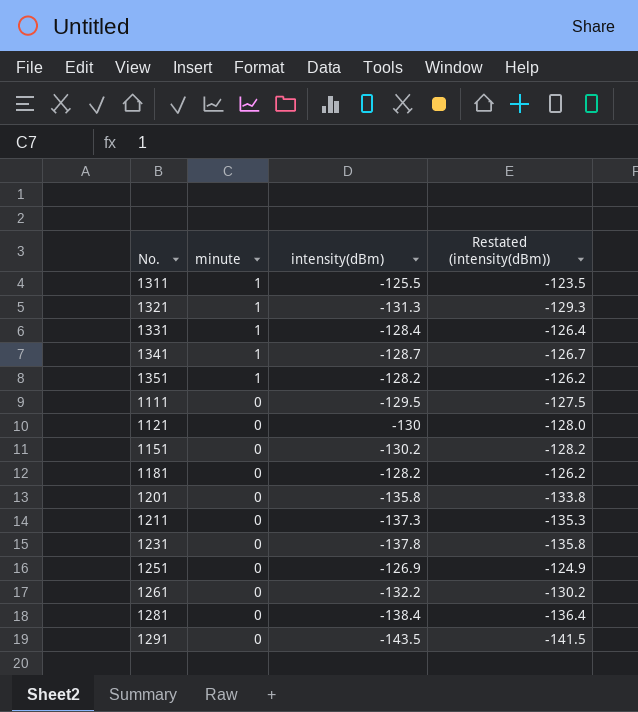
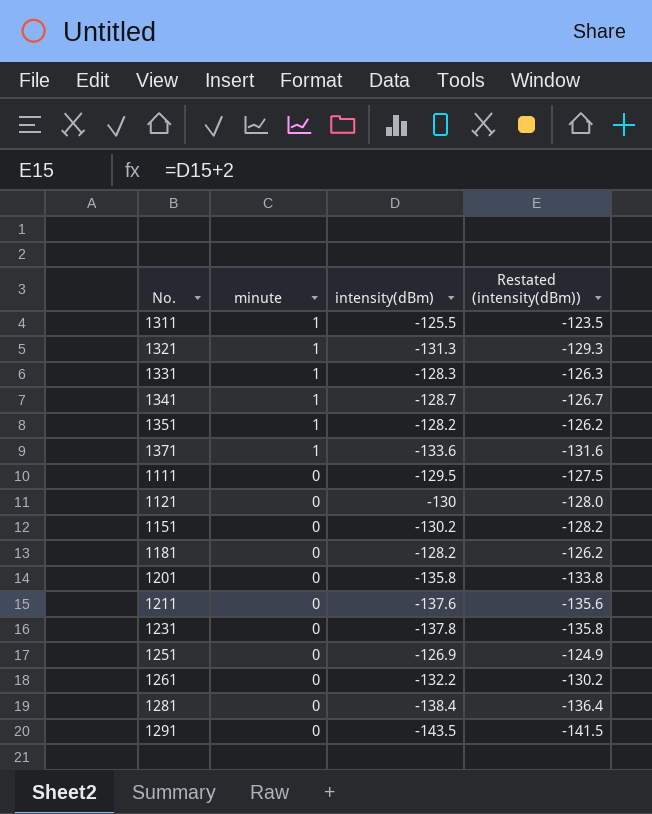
1331 | intensity(dBm): -128.4 -> -128.3
1331 | Restated (intensity(dBm)): -126.4 -> -126.3
row 1371: none -> 1 | -133.6 | -131.6
1211 | intensity(dBm): -137.3 -> -137.6
1211 | Restated (intensity(dBm)): -135.3 -> -135.6

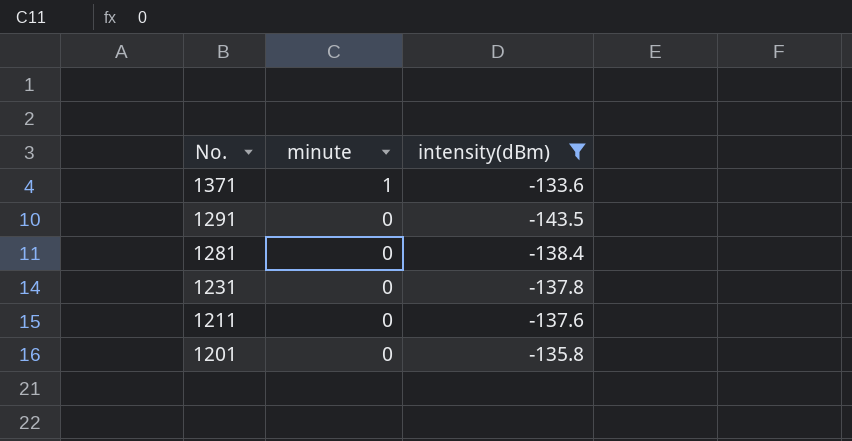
filter: none -> intensity(dBm) <= -133.6
row order: minute descending -> No. descending
column Restated (intensity(dBm)) | formula: [intensity(dBm)] + 2 -> none

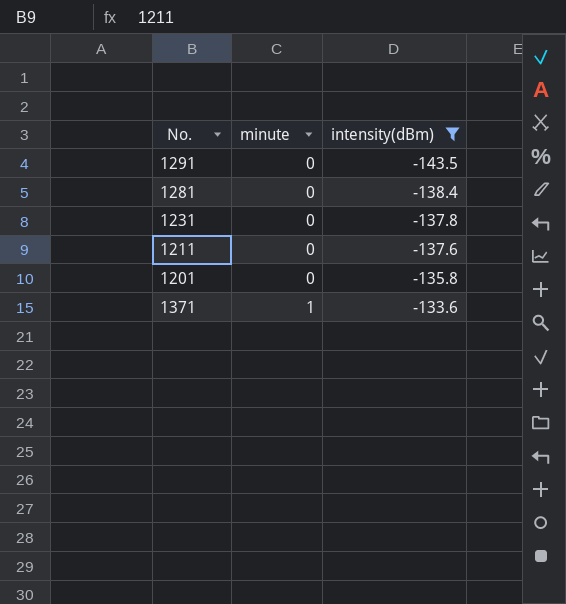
row order: No. descending -> minute ascending

